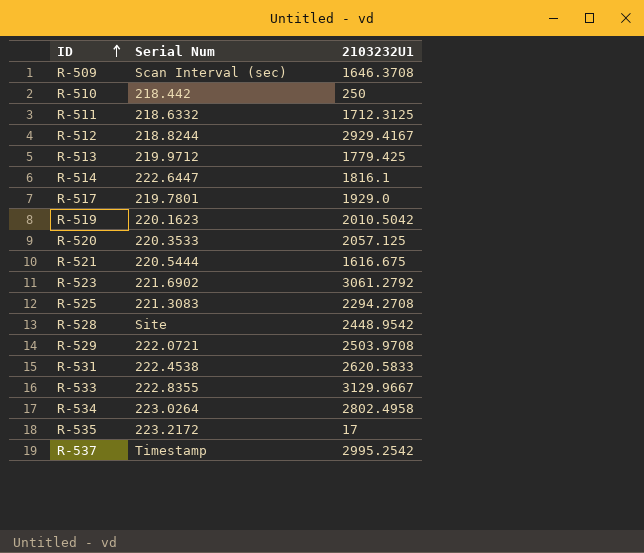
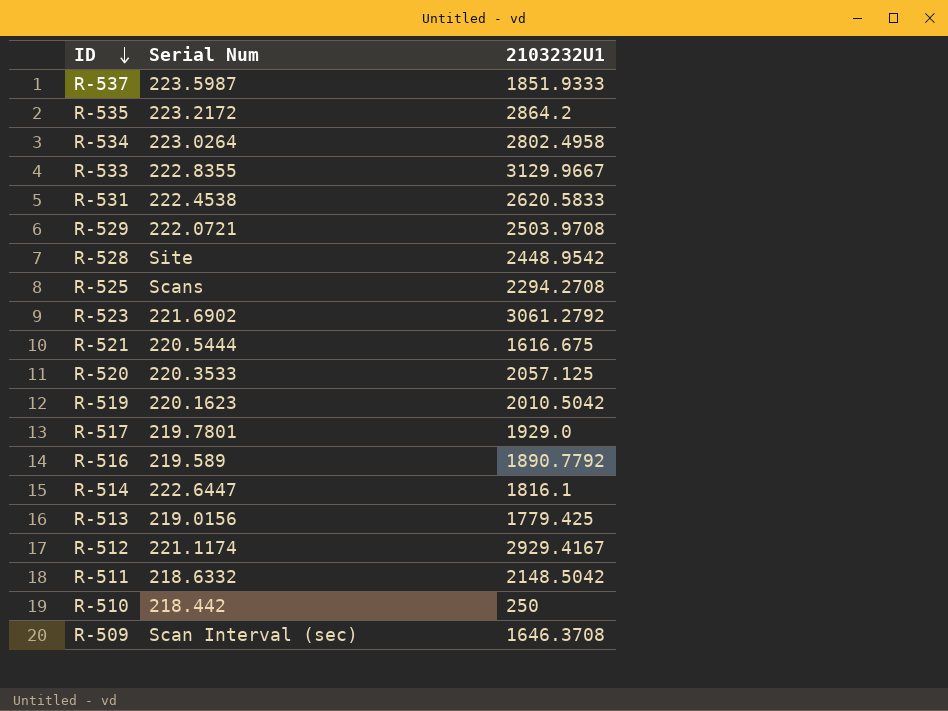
row order: ID ascending -> ID descending
R-537 | Serial Num: Timestamp -> 223.5987
R-537 | 2103232U1: 2995.2542 -> 1851.9333
R-535 | 2103232U1: 17 -> 2864.2
R-525 | Serial Num: 221.3083 -> Scans
row R-516: none -> 219.589 | 1890.7792
R-513 | Serial Num: 219.9712 -> 219.0156
R-512 | Serial Num: 218.8244 -> 221.1174
R-511 | 2103232U1: 1712.3125 -> 2148.5042

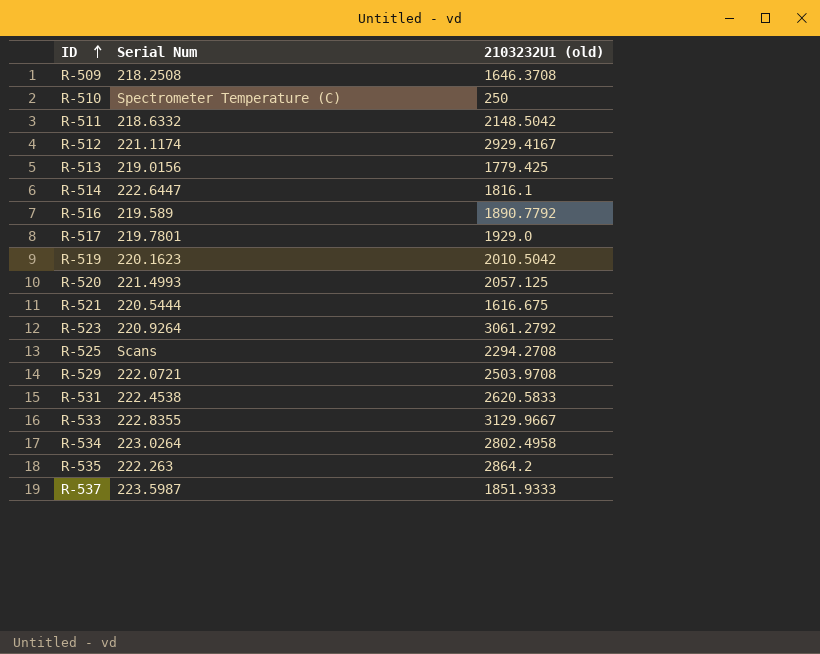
row order: ID descending -> ID ascending
column name: 2103232U1 -> 2103232U1 (old)
row R-528: Site | 2448.9542 -> none
R-509 | Serial Num: Scan Interval (sec) -> 218.2508
R-510 | Serial Num: 218.442 -> Spectrometer Temperature (C)
R-520 | Serial Num: 220.3533 -> 221.4993
R-523 | Serial Num: 221.6902 -> 220.9264
R-535 | Serial Num: 223.2172 -> 222.263

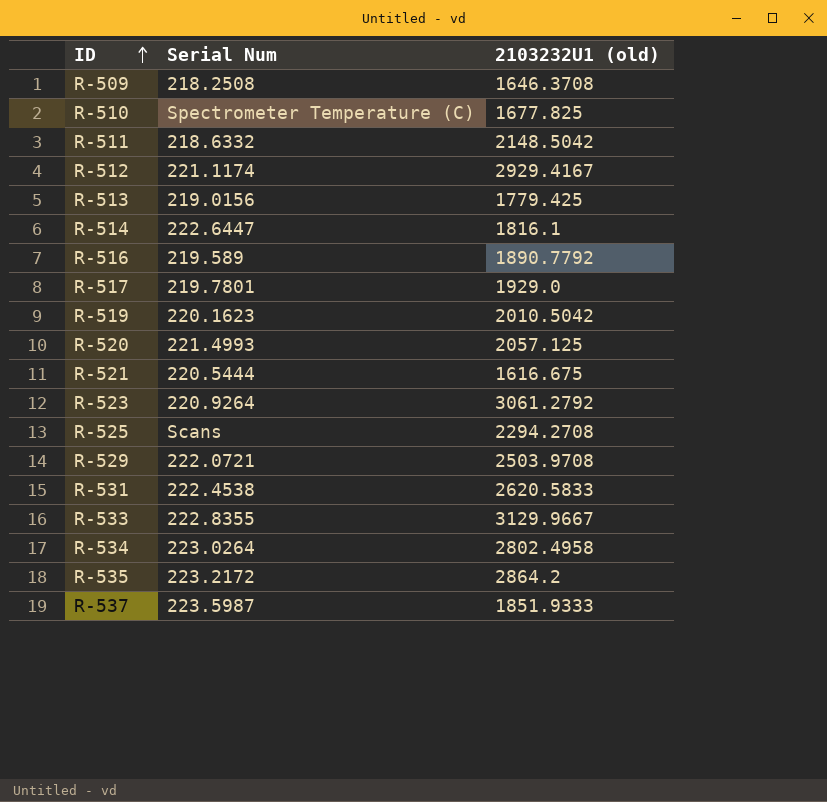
R-510 | 2103232U1 (old): 250 -> 1677.825
R-535 | Serial Num: 222.263 -> 223.2172

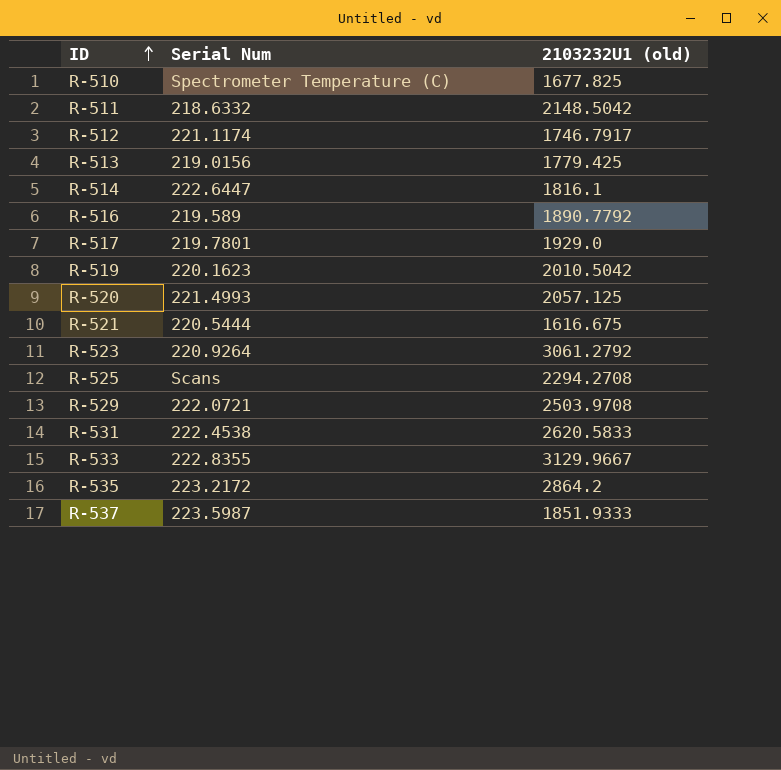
row R-509: 218.2508 | 1646.3708 -> none
row R-534: 223.0264 | 2802.4958 -> none
R-512 | 2103232U1 (old): 2929.4167 -> 1746.7917

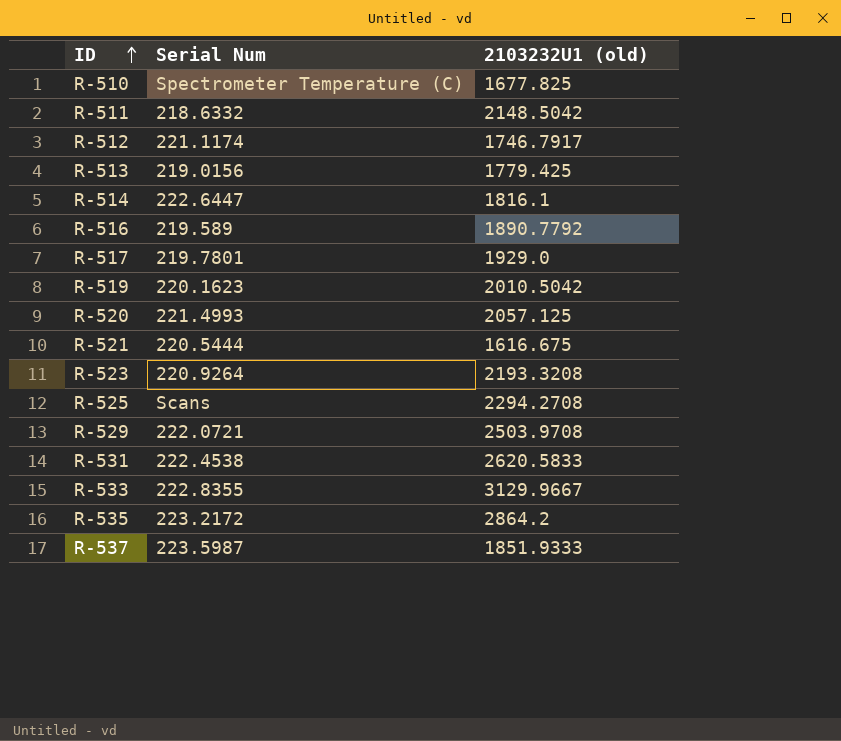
R-523 | 2103232U1 (old): 3061.2792 -> 2193.3208

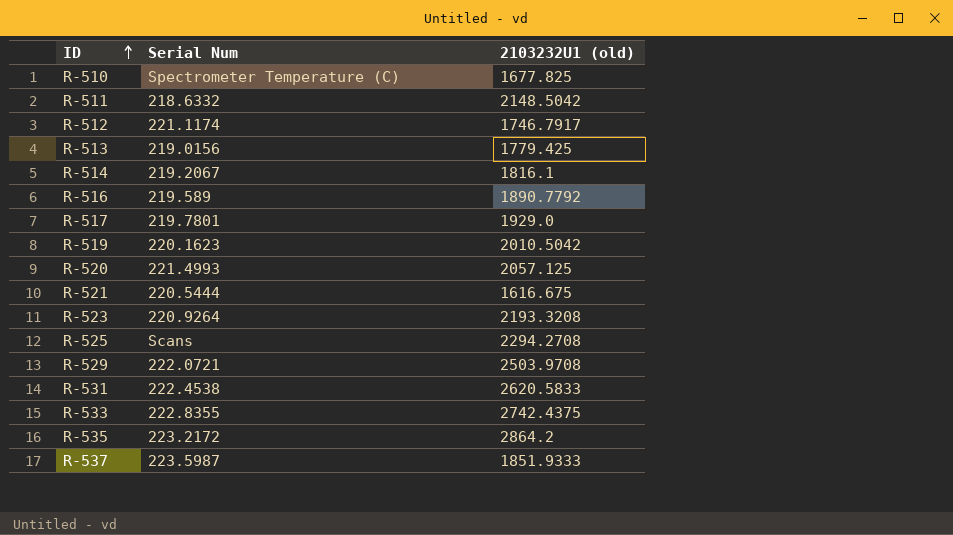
R-514 | Serial Num: 222.6447 -> 219.2067
R-533 | 2103232U1 (old): 3129.9667 -> 2742.4375

